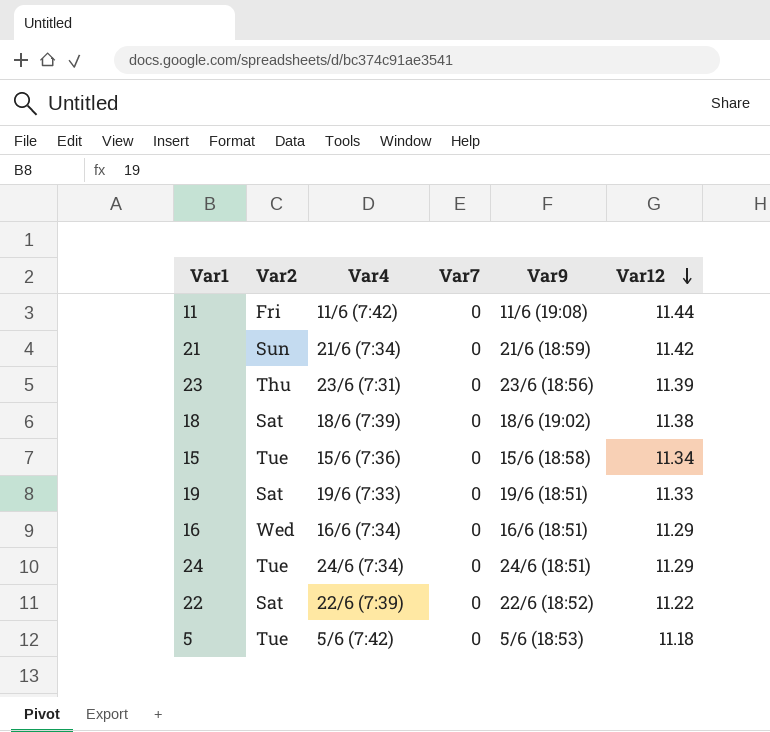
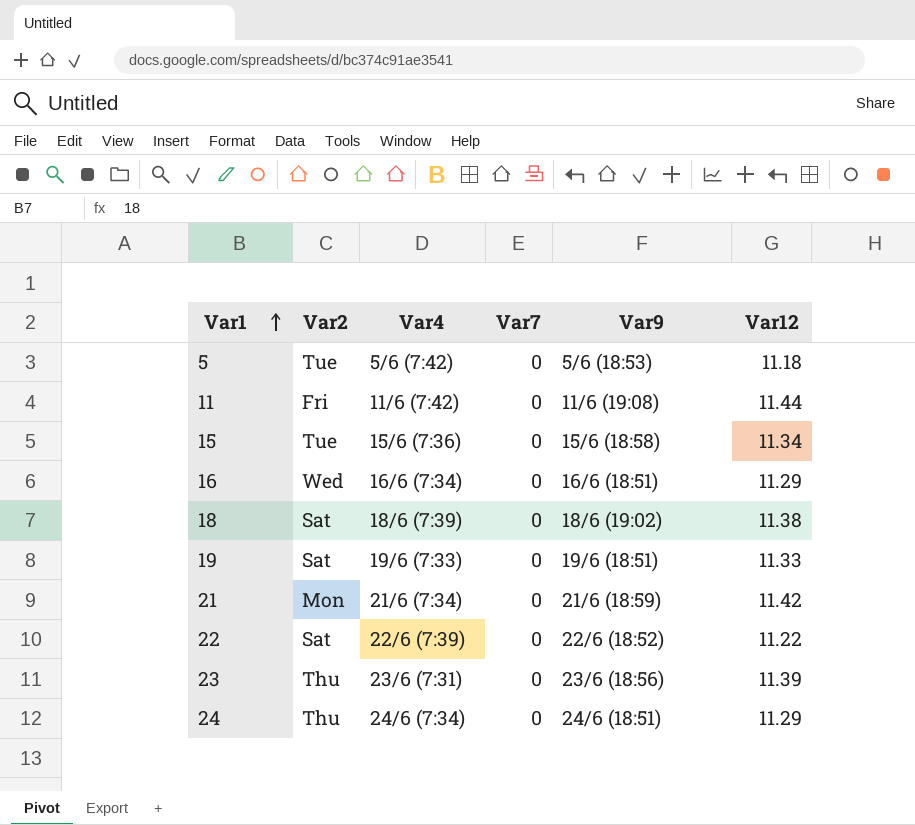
row order: Var12 descending -> Var1 ascending
21 | Var2: Sun -> Mon
24 | Var2: Tue -> Thu

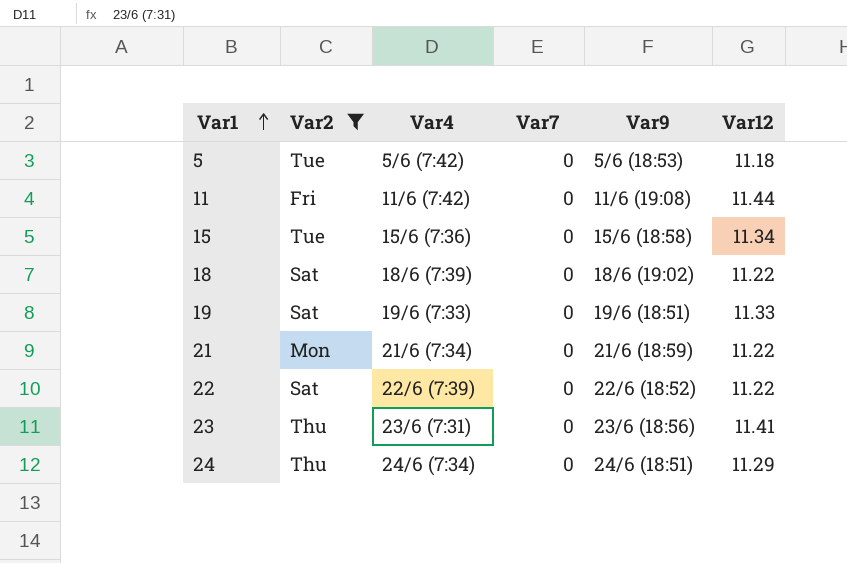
filter: none -> Var2 != Wed
18 | Var12: 11.38 -> 11.22
21 | Var12: 11.42 -> 11.22
23 | Var12: 11.39 -> 11.41

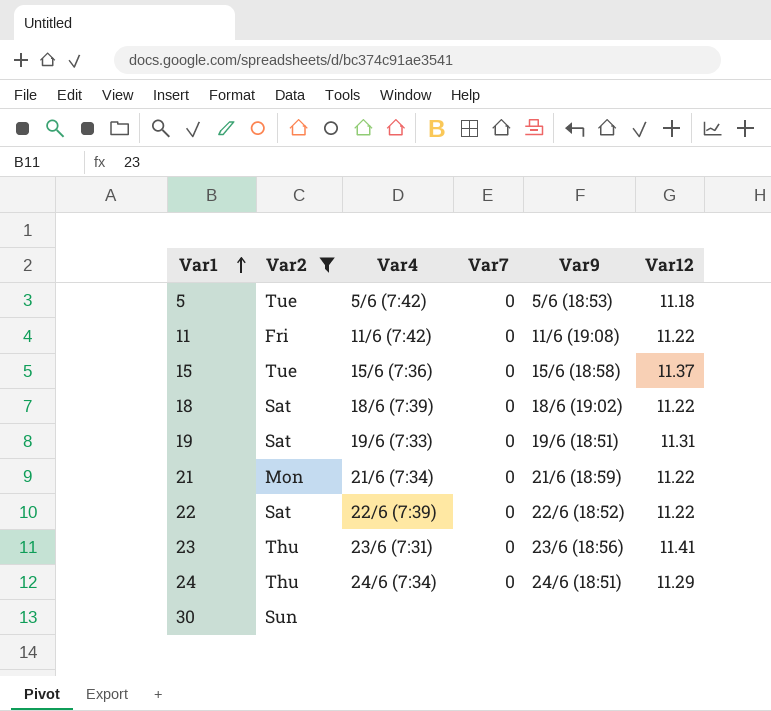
11 | Var12: 11.44 -> 11.22
15 | Var12: 11.34 -> 11.37
19 | Var12: 11.33 -> 11.31
row 30: none -> Sun | none | none | none | none

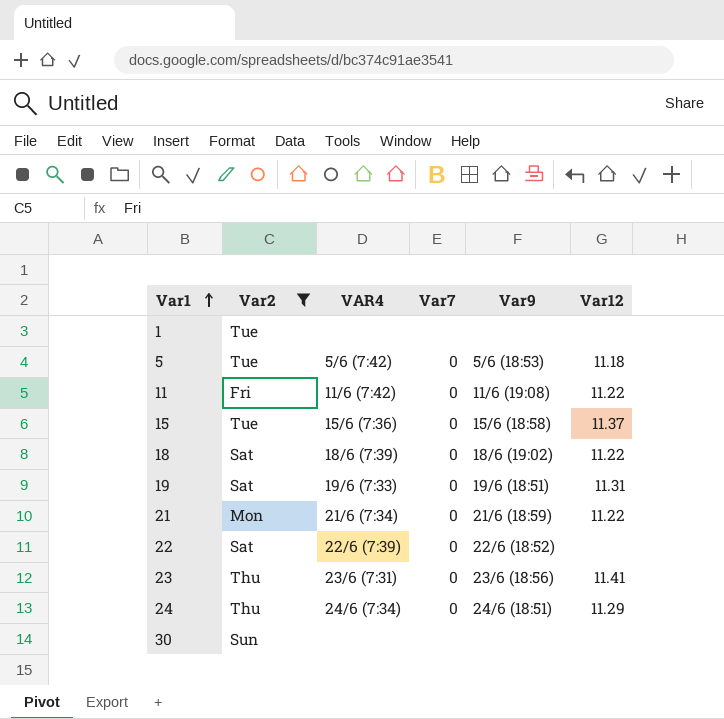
column name: Var4 -> VAR4
row 1: none -> Tue | none | none | none | none
22 | Var12: 11.22 -> none

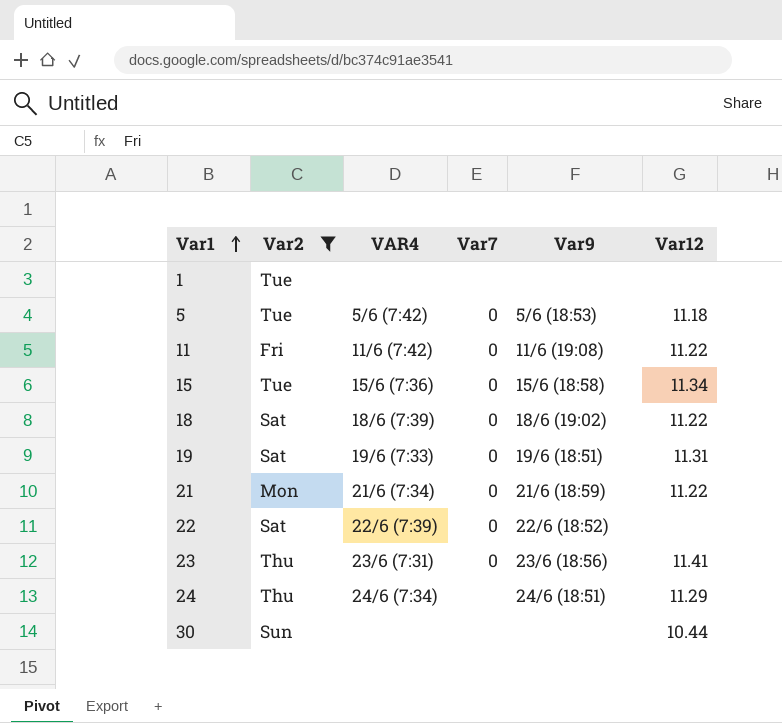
15 | Var12: 11.37 -> 11.34
24 | Var7: 0 -> none
30 | Var12: none -> 10.44

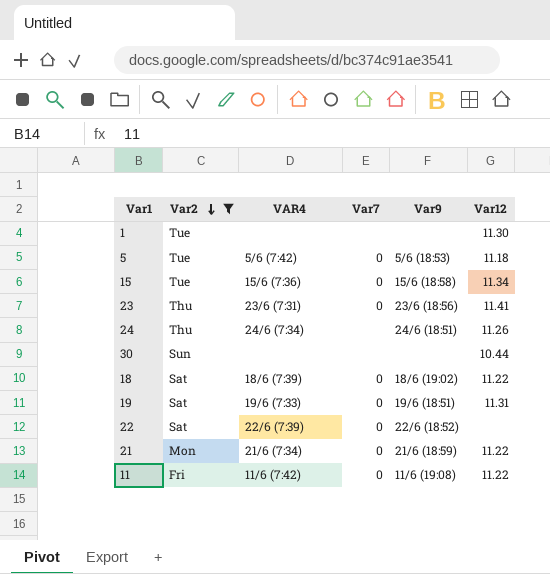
row order: Var1 ascending -> Var2 descending
1 | Var12: none -> 11.30
24 | Var12: 11.29 -> 11.26

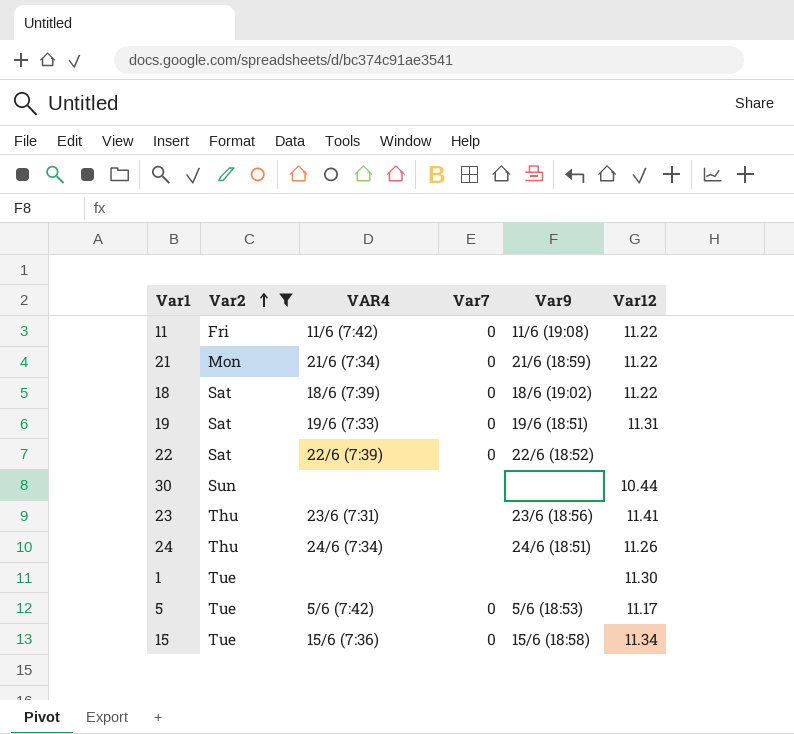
row order: Var2 descending -> Var2 ascending
23 | Var7: 0 -> none
5 | Var12: 11.18 -> 11.17

